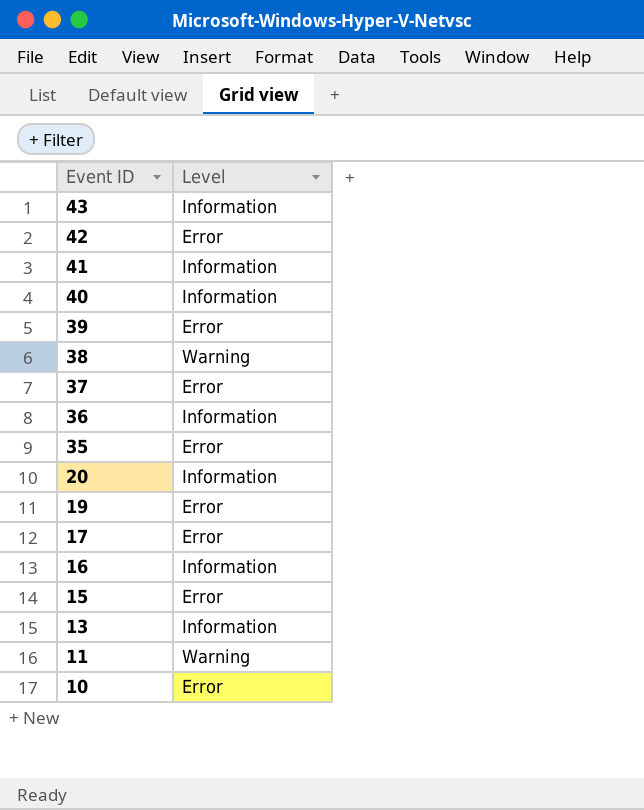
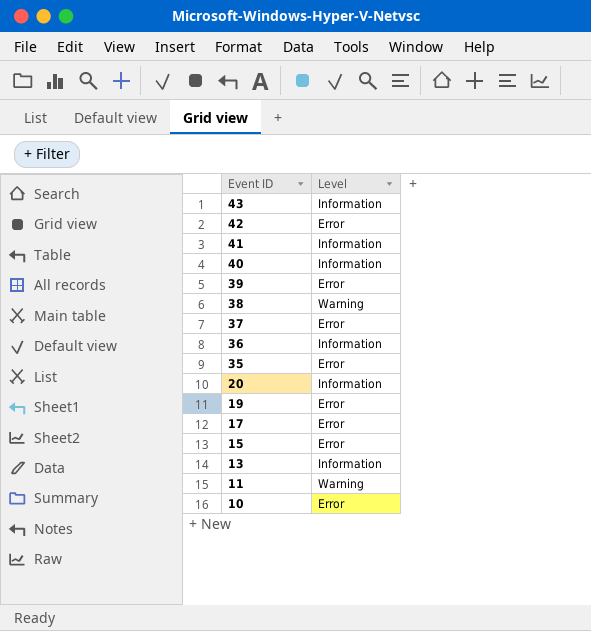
row 16: Information -> none

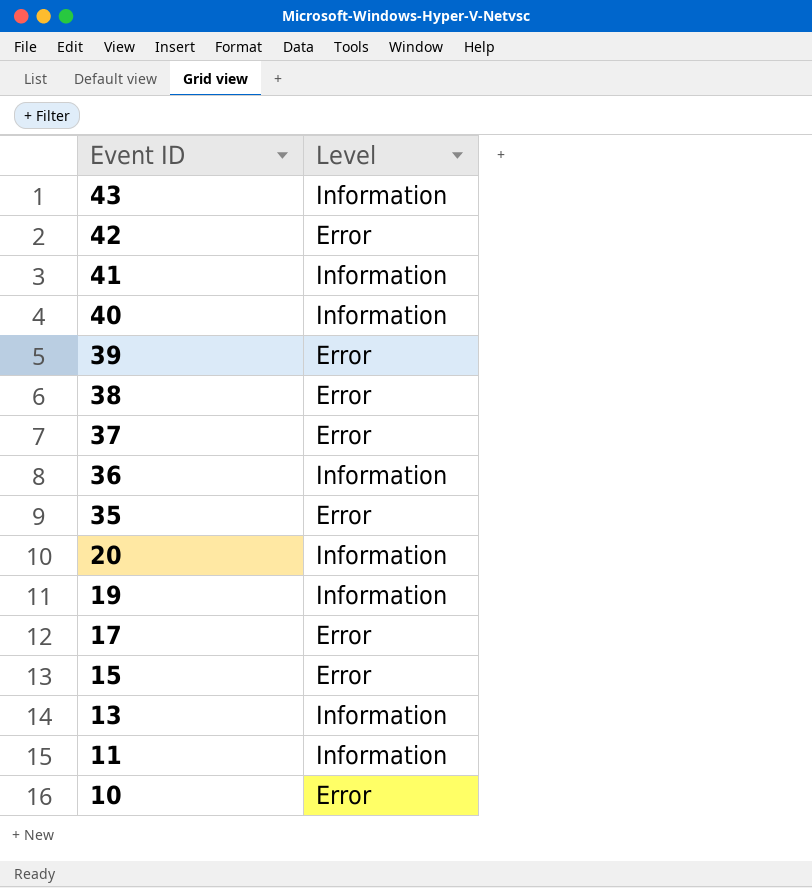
38 | Level: Warning -> Error
19 | Level: Error -> Information
11 | Level: Warning -> Information

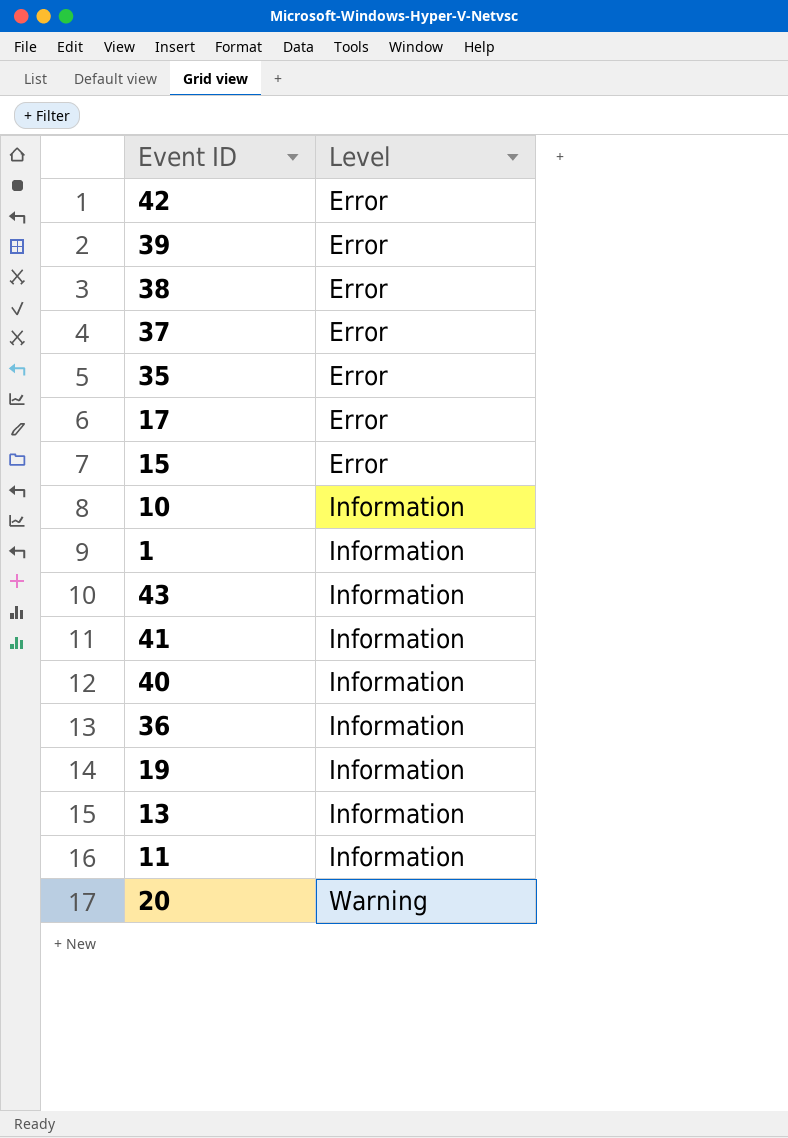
row order: Event ID descending -> Level ascending
10 | Level: Error -> Information
row 1: none -> Information
20 | Level: Information -> Warning

